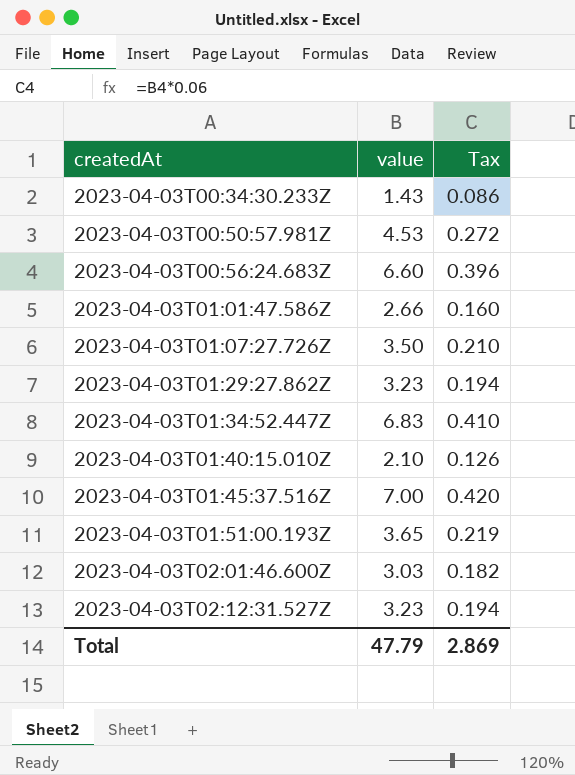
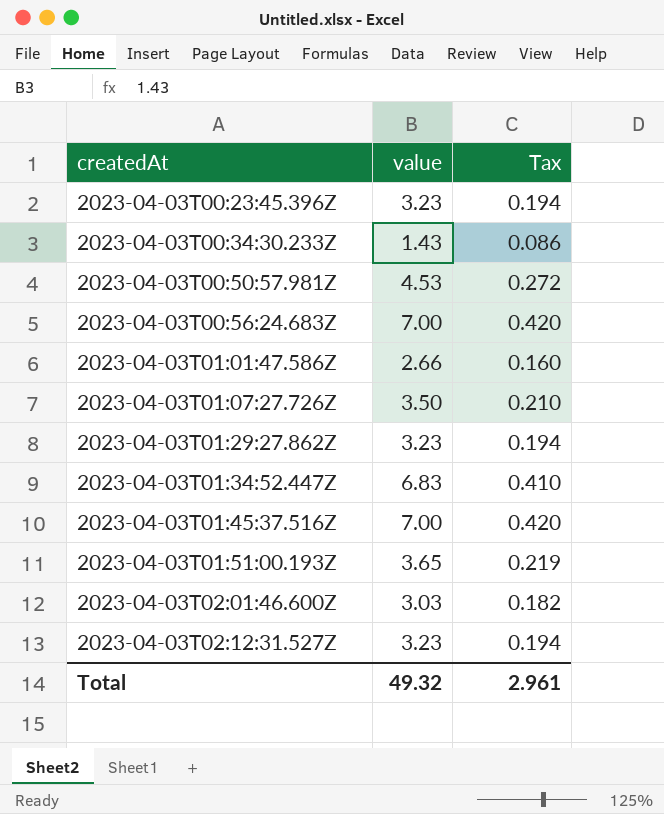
row 2023-04-03T01:40:15.010Z: 2.10 | 0.126 -> none
row 2023-04-03T00:23:45.396Z: none -> 3.23 | 0.194
2023-04-03T00:56:24.683Z | value: 6.60 -> 7.00
2023-04-03T00:56:24.683Z | Tax: 0.396 -> 0.420
Total | value: 47.79 -> 49.32
Total | Tax: 2.869 -> 2.961

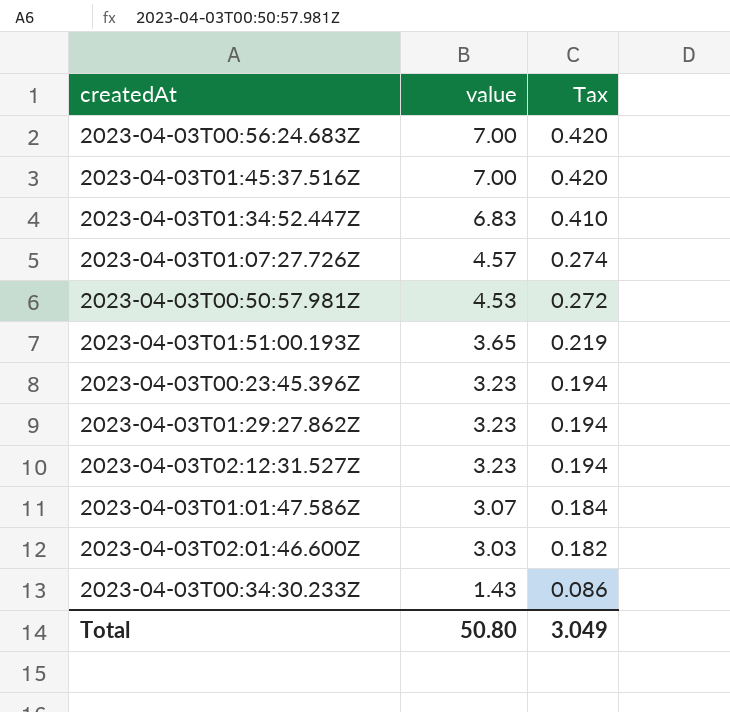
row order: createdAt ascending -> value descending
2023-04-03T01:07:27.726Z | value: 3.50 -> 4.57
2023-04-03T01:07:27.726Z | Tax: 0.210 -> 0.274
2023-04-03T01:01:47.586Z | value: 2.66 -> 3.07
2023-04-03T01:01:47.586Z | Tax: 0.160 -> 0.184
Total | value: 49.32 -> 50.80
Total | Tax: 2.961 -> 3.049

